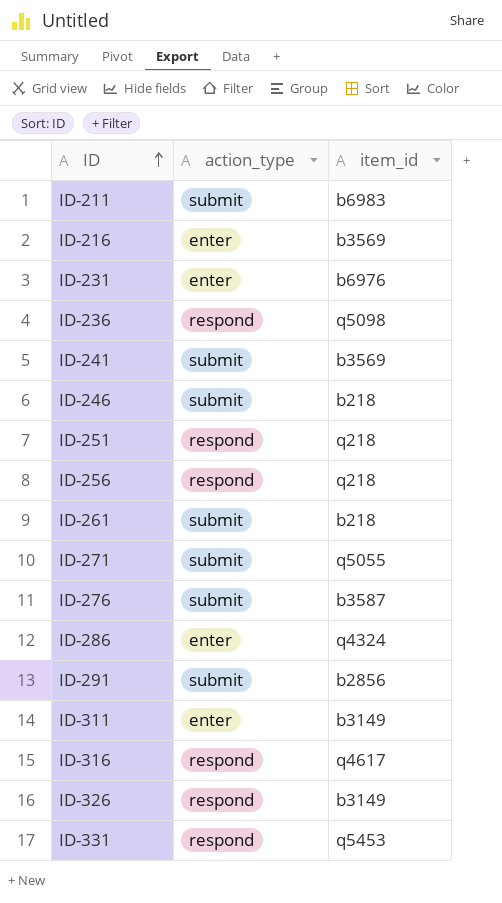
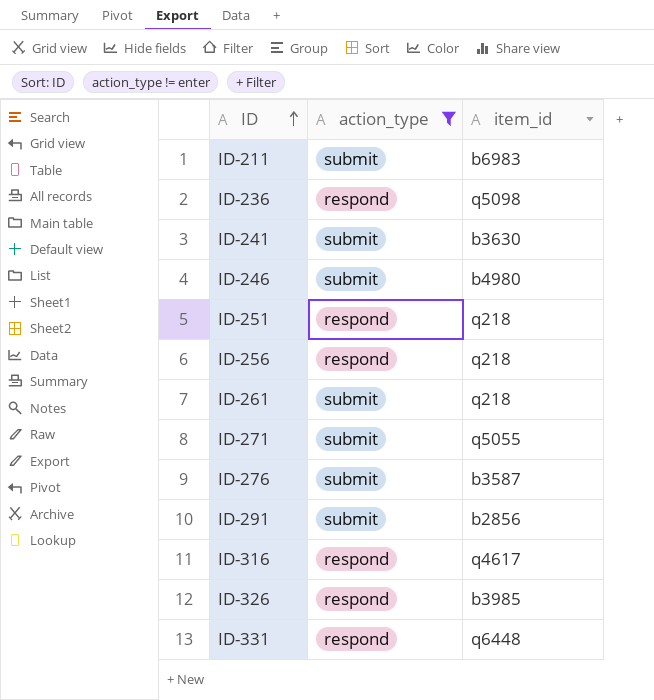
filter: none -> action_type != enter
ID-241 | item_id: b3569 -> b3630
ID-246 | item_id: b218 -> b4980
ID-261 | item_id: b218 -> q218
ID-326 | item_id: b3149 -> b3985
ID-331 | item_id: q5453 -> q6448

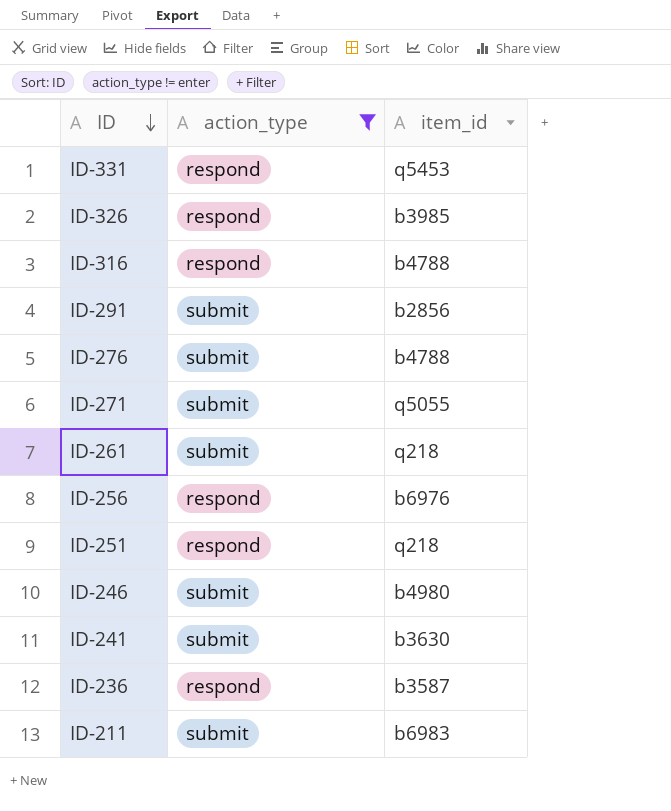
row order: ID ascending -> ID descending
ID-331 | item_id: q6448 -> q5453
ID-316 | item_id: q4617 -> b4788
ID-276 | item_id: b3587 -> b4788
ID-256 | item_id: q218 -> b6976
ID-236 | item_id: q5098 -> b3587

